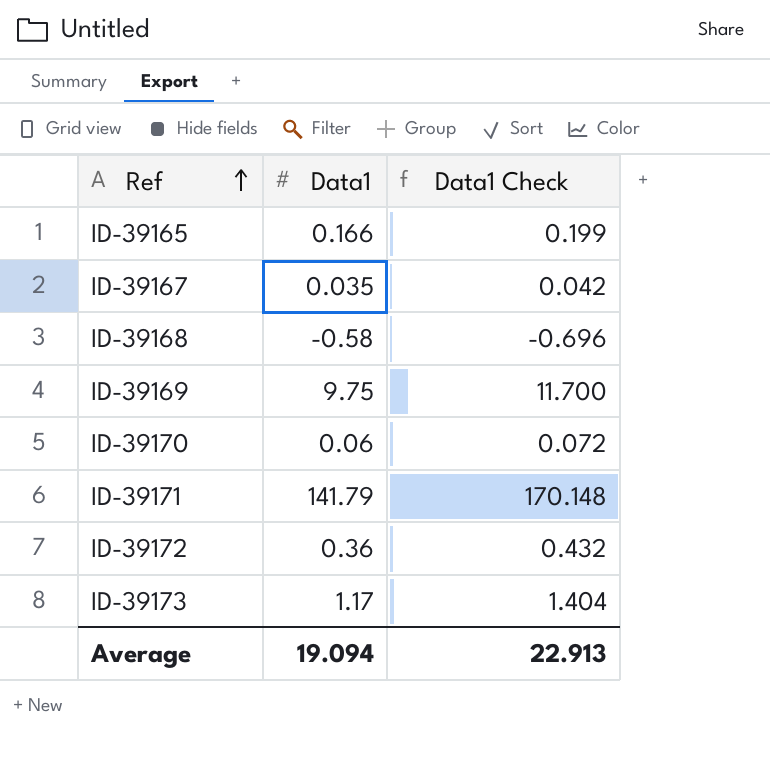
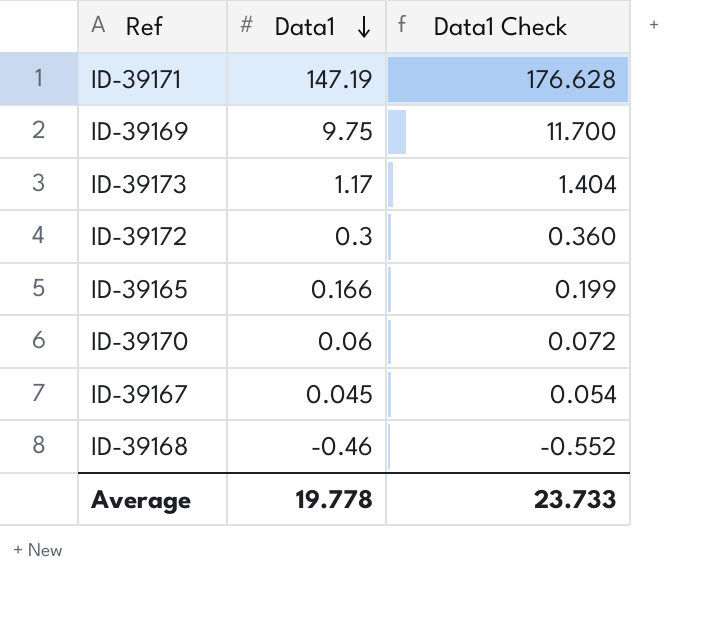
row order: Ref ascending -> Data1 descending
ID-39171 | Data1: 141.79 -> 147.19
ID-39171 | Data1 Check: 170.148 -> 176.628
ID-39172 | Data1: 0.36 -> 0.3
ID-39172 | Data1 Check: 0.432 -> 0.360
ID-39167 | Data1: 0.035 -> 0.045
ID-39167 | Data1 Check: 0.042 -> 0.054
ID-39168 | Data1: -0.58 -> -0.46
ID-39168 | Data1 Check: -0.696 -> -0.552
Average | Data1: 19.094 -> 19.778
Average | Data1 Check: 22.913 -> 23.733

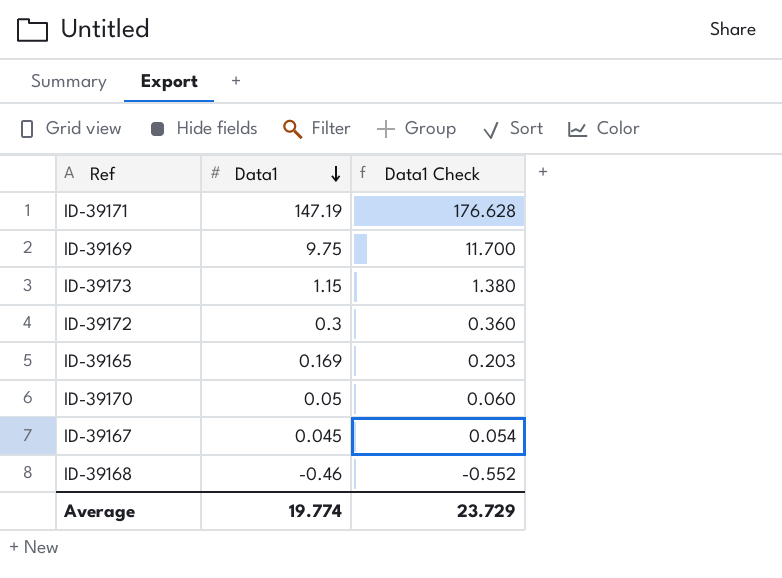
ID-39173 | Data1: 1.17 -> 1.15
ID-39173 | Data1 Check: 1.404 -> 1.380
ID-39165 | Data1: 0.166 -> 0.169
ID-39165 | Data1 Check: 0.199 -> 0.203
ID-39170 | Data1: 0.06 -> 0.05
ID-39170 | Data1 Check: 0.072 -> 0.060
Average | Data1: 19.778 -> 19.774
Average | Data1 Check: 23.733 -> 23.729

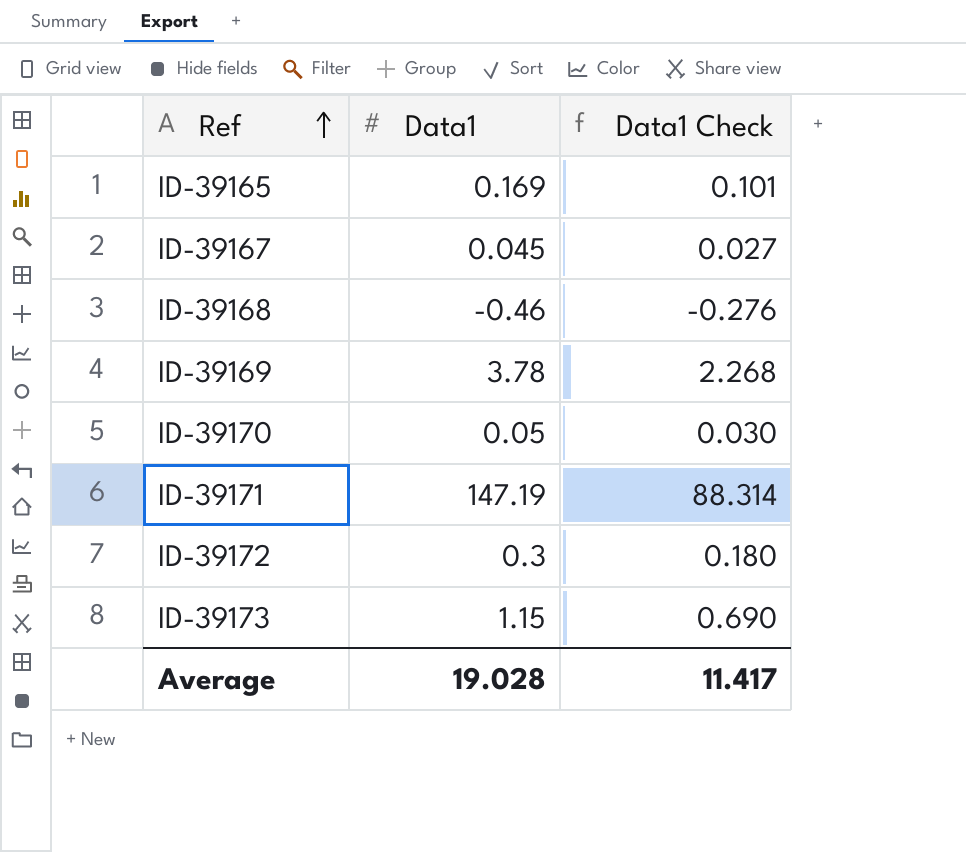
row order: Data1 descending -> Ref ascending
column Data1 Check | formula: [Data1] * 1.2 -> [Data1] * 0.6
ID-39169 | Data1: 9.75 -> 3.78
Average | Data1: 19.774 -> 19.028
Average | Data1 Check: 23.729 -> 11.417

